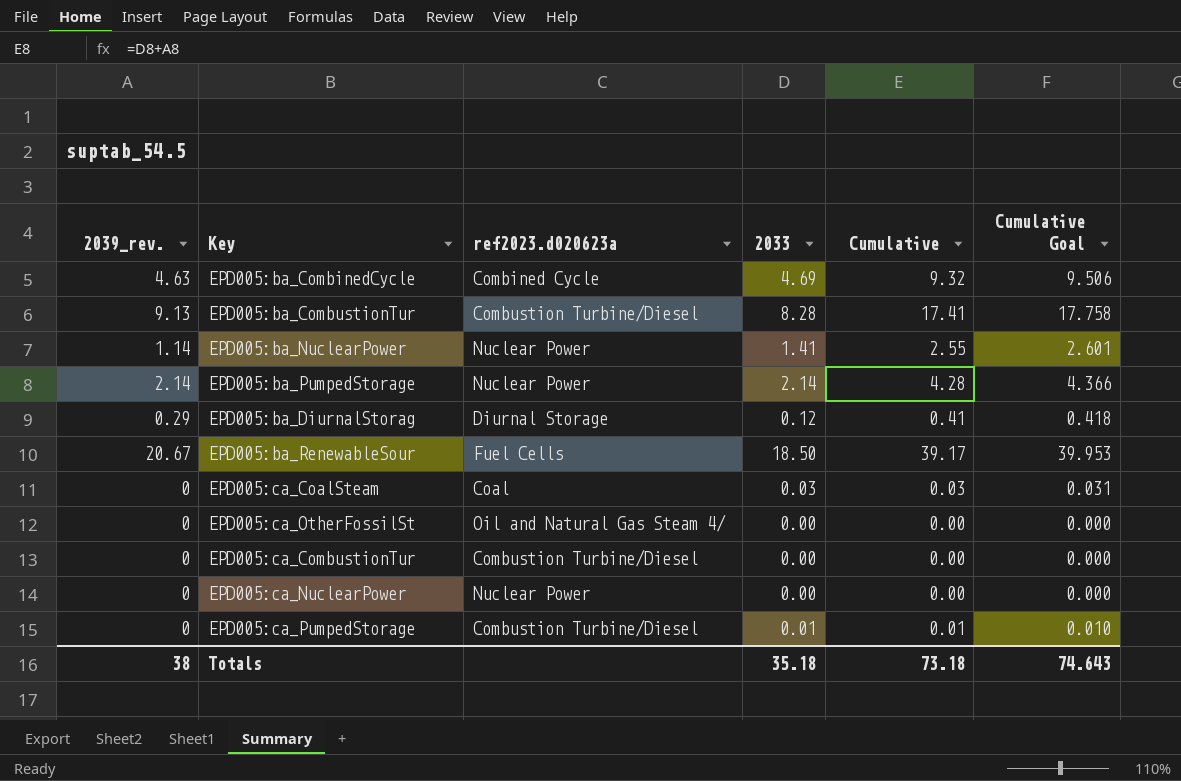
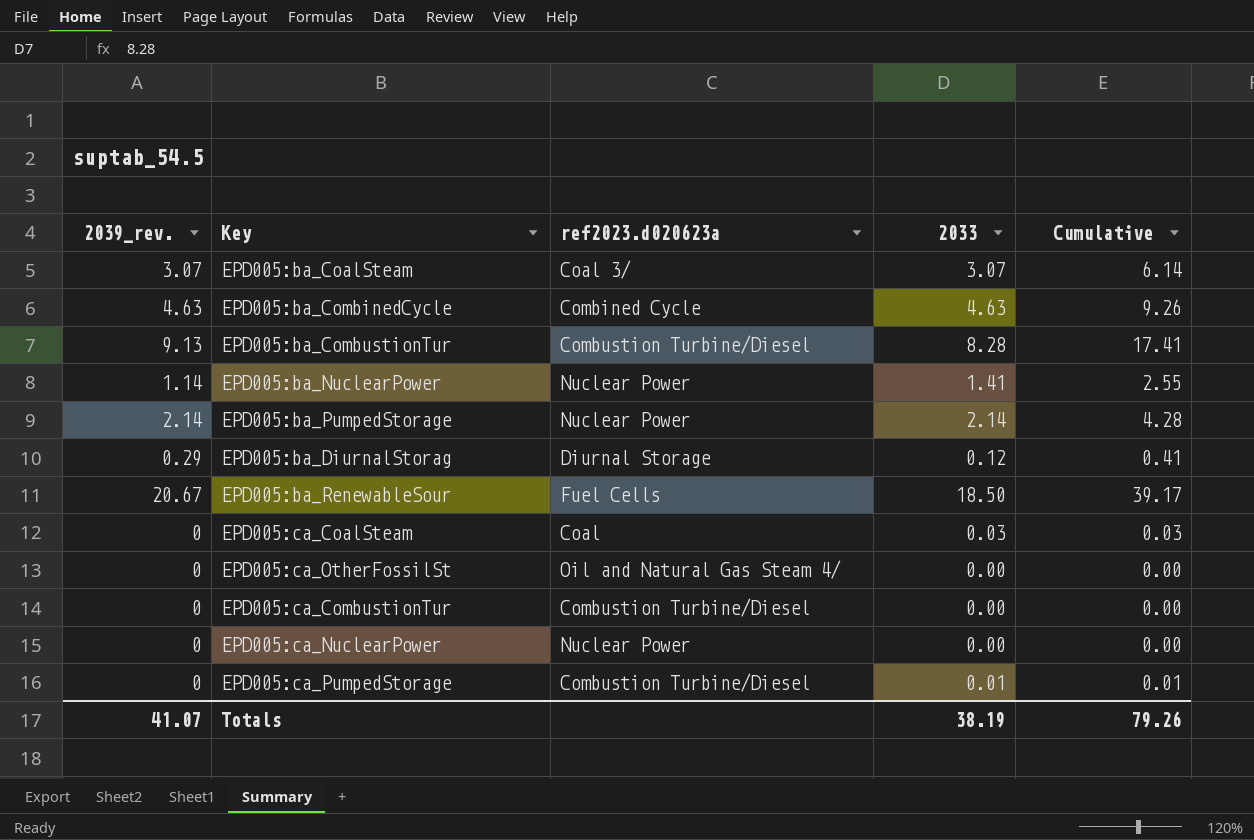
column Cumulative Goal | formula: [Cumulative] * 1.02 -> none
row EPD005:ba_CoalSteam: none -> 3.07 | Coal 3/ | 3.07 | 6.14
EPD005:ba_CombinedCycle | 2033: 4.69 -> 4.63
EPD005:ba_CombinedCycle | Cumulative: 9.32 -> 9.26
Totals | 2039_rev.: 38 -> 41.07
Totals | 2033: 35.18 -> 38.19
Totals | Cumulative: 73.18 -> 79.26

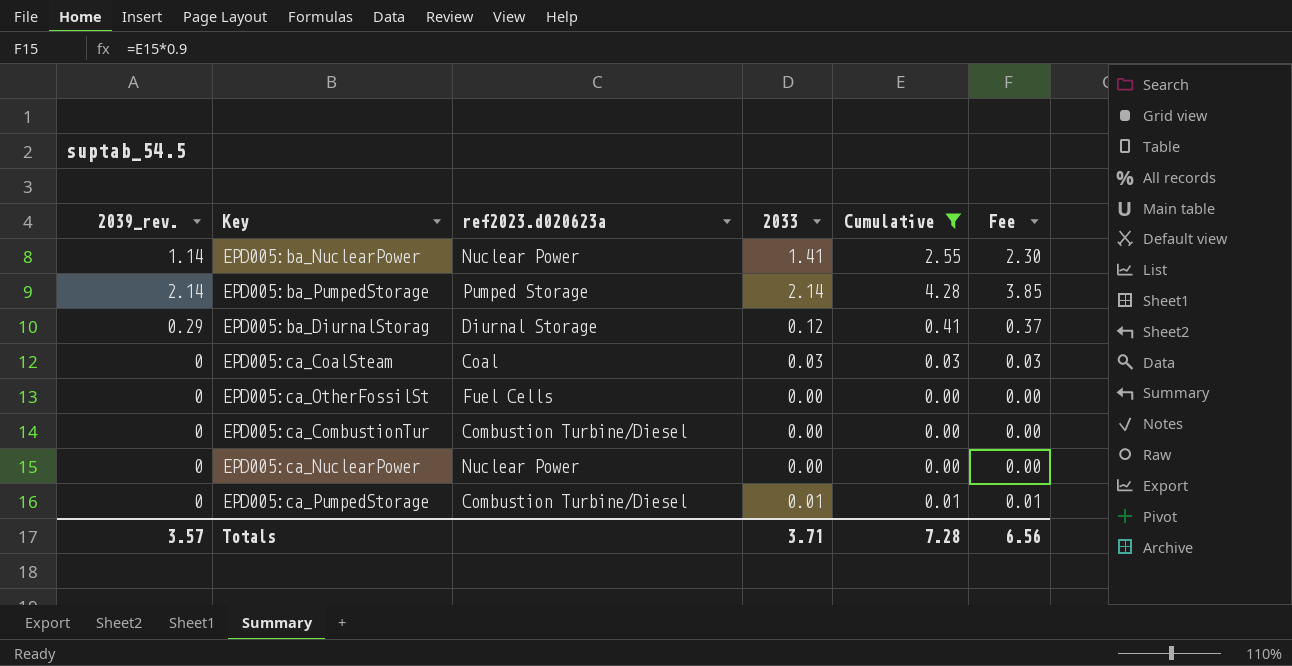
filter: none -> Cumulative <= 4.28
column Fee | formula: none -> [Cumulative] * 0.9
EPD005:ba_PumpedStorage | ref2023.d020623a: Nuclear Power -> Pumped Storage
EPD005:ca_OtherFossilSt | ref2023.d020623a: Oil and Natural Gas Steam 4/ -> Fuel Cells
Totals | 2039_rev.: 41.07 -> 3.57
Totals | 2033: 38.19 -> 3.71
Totals | Cumulative: 79.26 -> 7.28

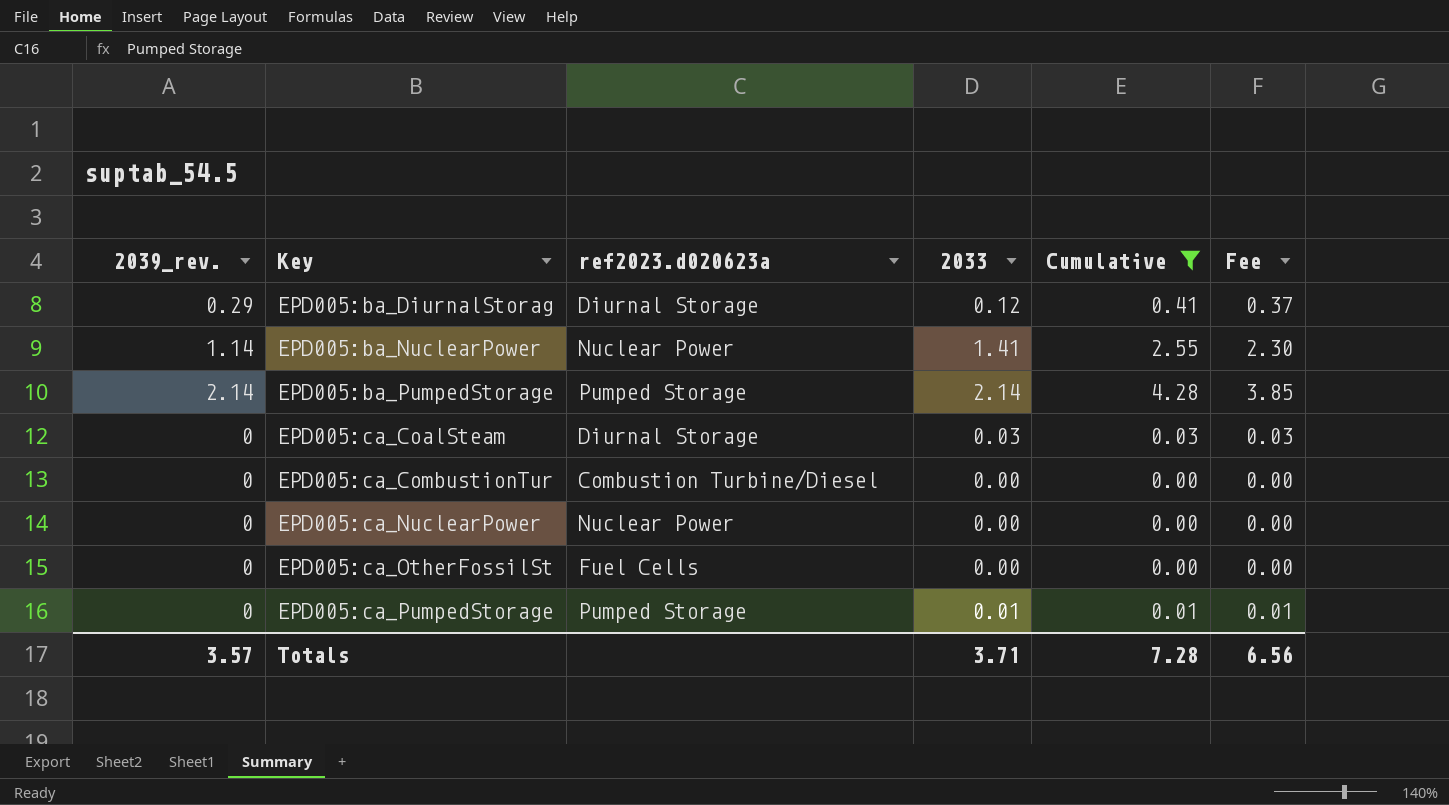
row order: none -> Key ascending
EPD005:ca_CoalSteam | ref2023.d020623a: Coal -> Diurnal Storage
EPD005:ca_PumpedStorage | ref2023.d020623a: Combustion Turbine/Diesel -> Pumped Storage

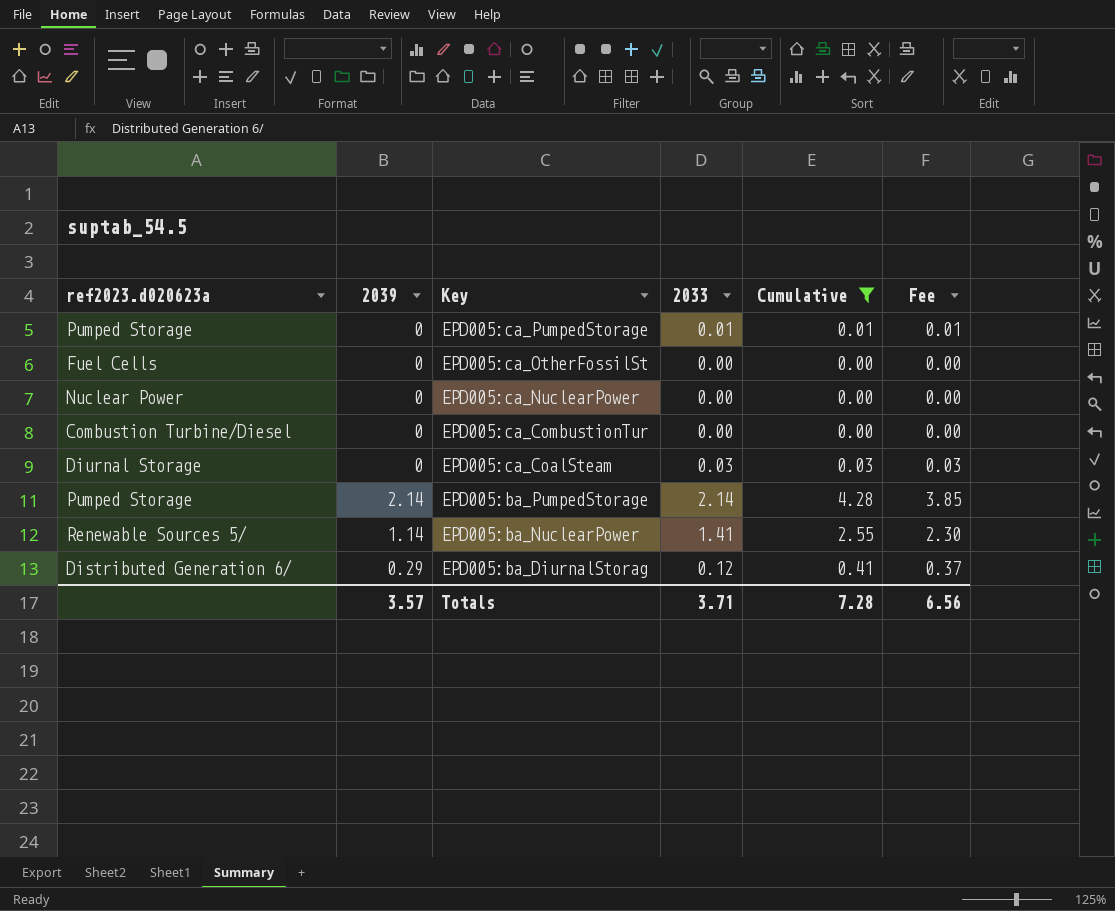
row order: Key ascending -> Key descending
column ref2023.d020623a | position: 3 -> 1
column name: 2039_rev. -> 2039
EPD005:ba_NuclearPower | ref2023.d020623a: Nuclear Power -> Renewable Sources 5/
EPD005:ba_DiurnalStorag | ref2023.d020623a: Diurnal Storage -> Distributed Generation 6/

